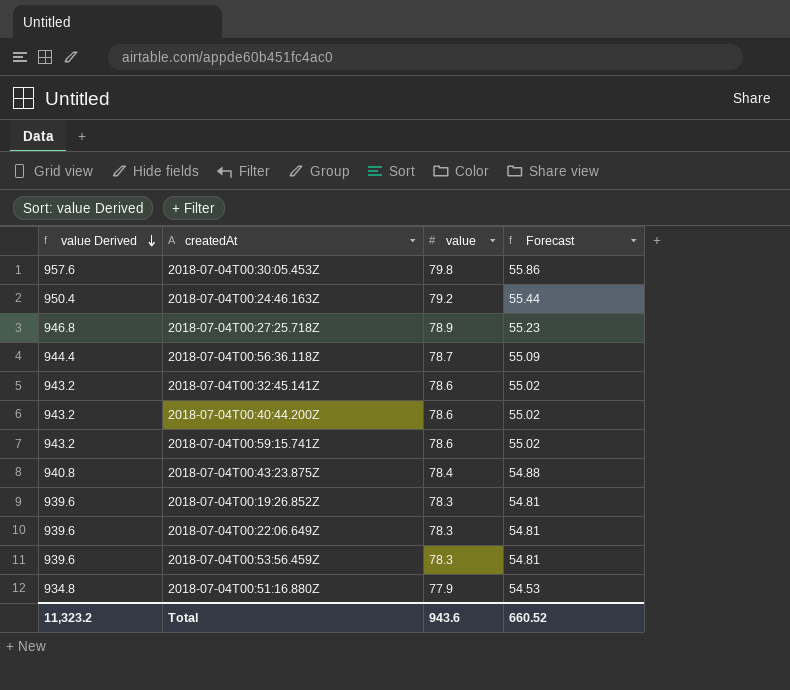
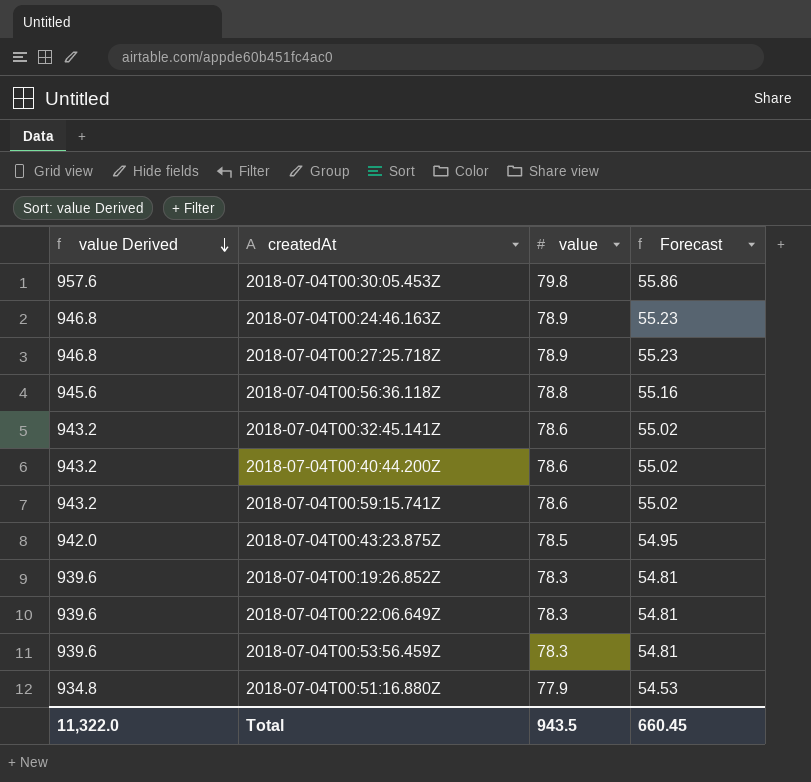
2018-07-04T00:24:46.163Z | value Derived: 950.4 -> 946.8
2018-07-04T00:24:46.163Z | value: 79.2 -> 78.9
2018-07-04T00:24:46.163Z | Forecast: 55.44 -> 55.23
2018-07-04T00:56:36.118Z | value Derived: 944.4 -> 945.6
2018-07-04T00:56:36.118Z | value: 78.7 -> 78.8
2018-07-04T00:56:36.118Z | Forecast: 55.09 -> 55.16
2018-07-04T00:43:23.875Z | value Derived: 940.8 -> 942.0
2018-07-04T00:43:23.875Z | value: 78.4 -> 78.5
2018-07-04T00:43:23.875Z | Forecast: 54.88 -> 54.95
Total | value Derived: 11,323.2 -> 11,322.0
Total | value: 943.6 -> 943.5
Total | Forecast: 660.52 -> 660.45

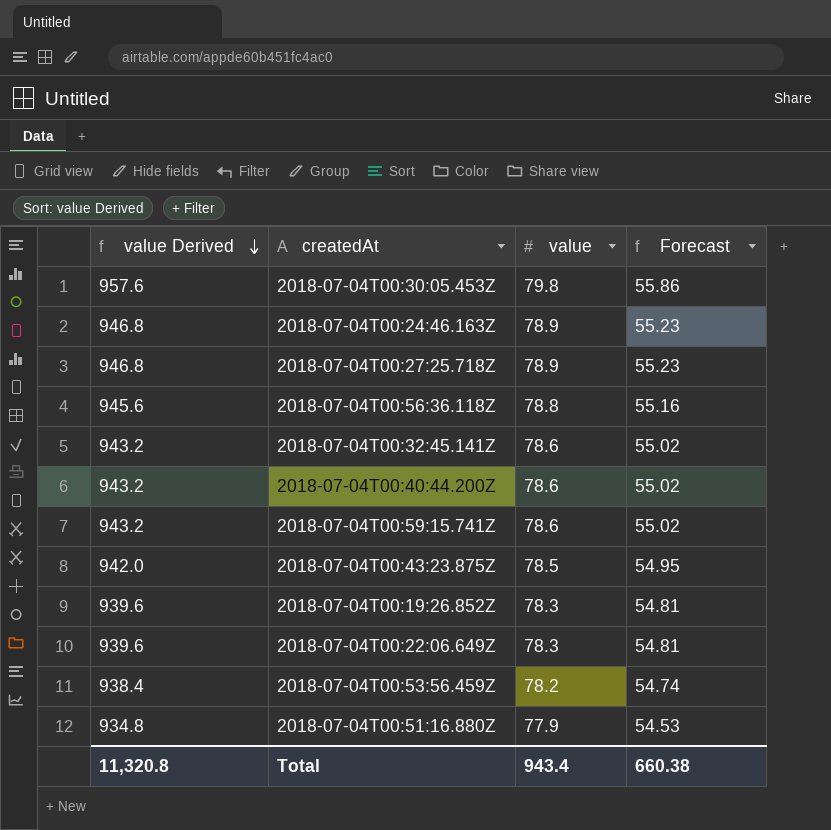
2018-07-04T00:53:56.459Z | value Derived: 939.6 -> 938.4
2018-07-04T00:53:56.459Z | value: 78.3 -> 78.2
2018-07-04T00:53:56.459Z | Forecast: 54.81 -> 54.74
Total | value Derived: 11,322.0 -> 11,320.8
Total | value: 943.5 -> 943.4
Total | Forecast: 660.45 -> 660.38

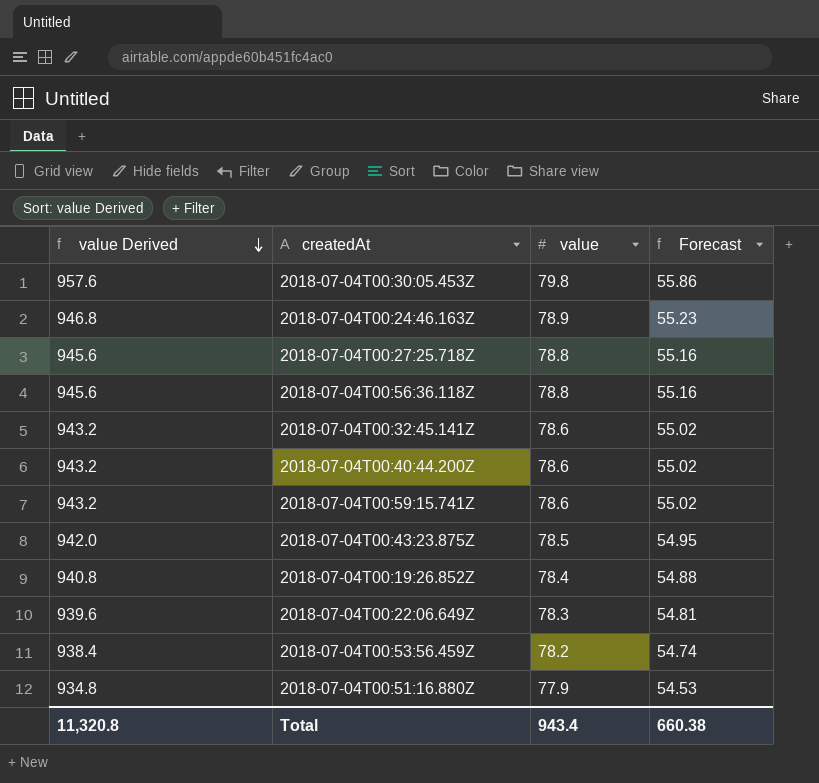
2018-07-04T00:27:25.718Z | value Derived: 946.8 -> 945.6
2018-07-04T00:27:25.718Z | value: 78.9 -> 78.8
2018-07-04T00:27:25.718Z | Forecast: 55.23 -> 55.16
2018-07-04T00:19:26.852Z | value Derived: 939.6 -> 940.8
2018-07-04T00:19:26.852Z | value: 78.3 -> 78.4
2018-07-04T00:19:26.852Z | Forecast: 54.81 -> 54.88

